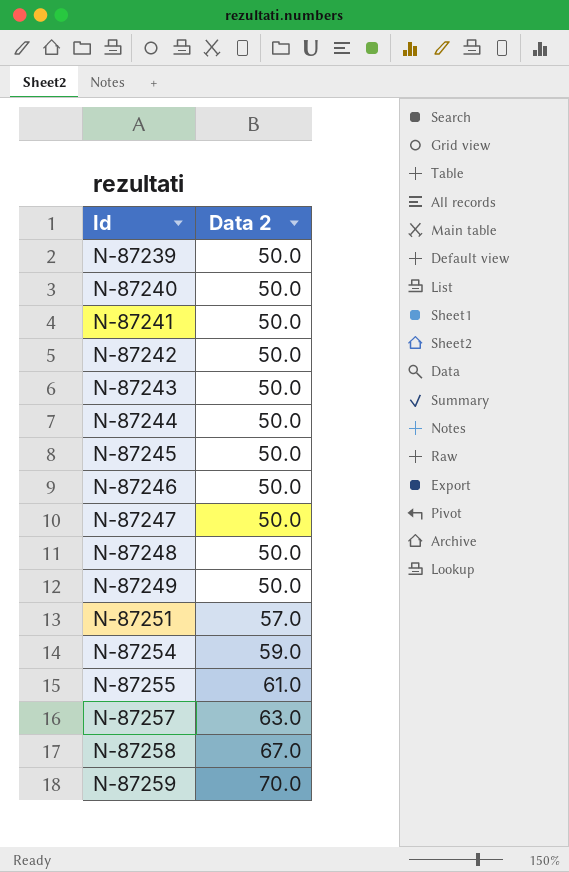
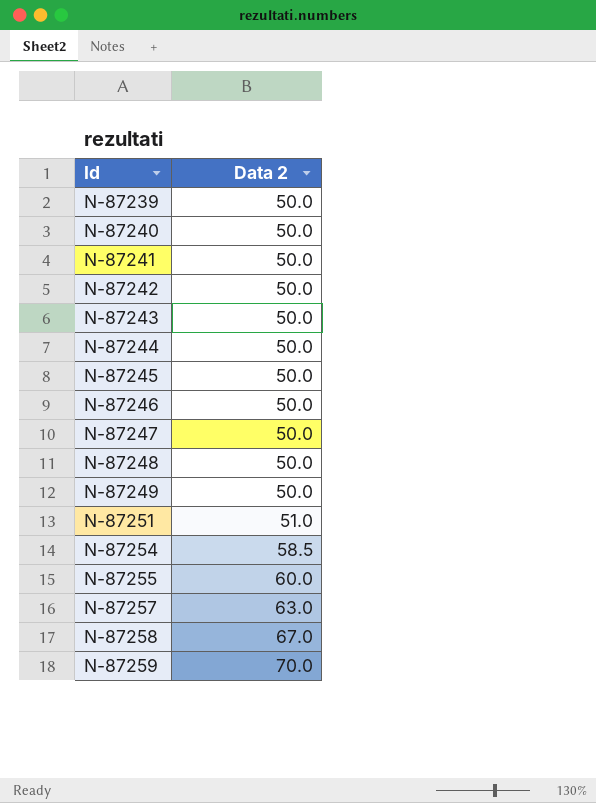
N-87251 | Data 2: 57.0 -> 51.0
N-87254 | Data 2: 59.0 -> 58.5
N-87255 | Data 2: 61.0 -> 60.0

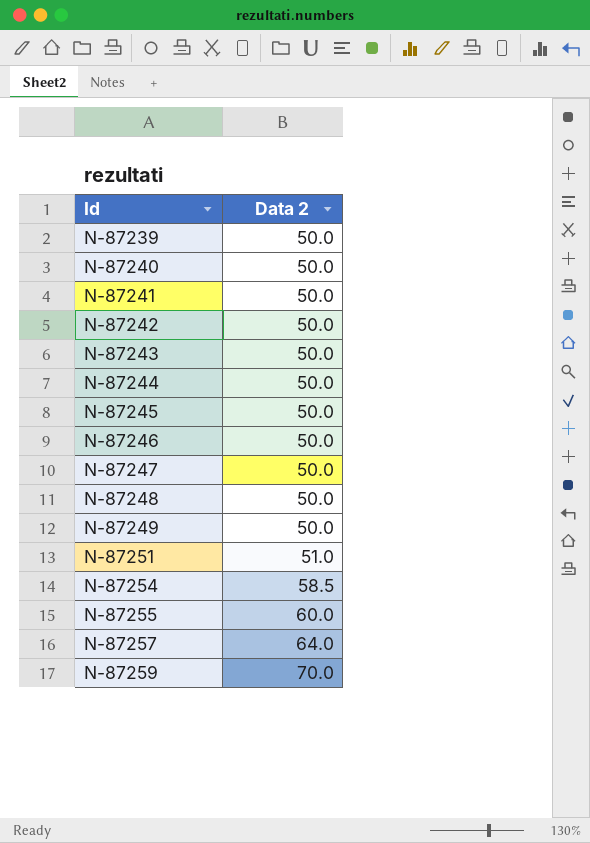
row N-87258: 67.0 -> none
N-87257 | Data 2: 63.0 -> 64.0

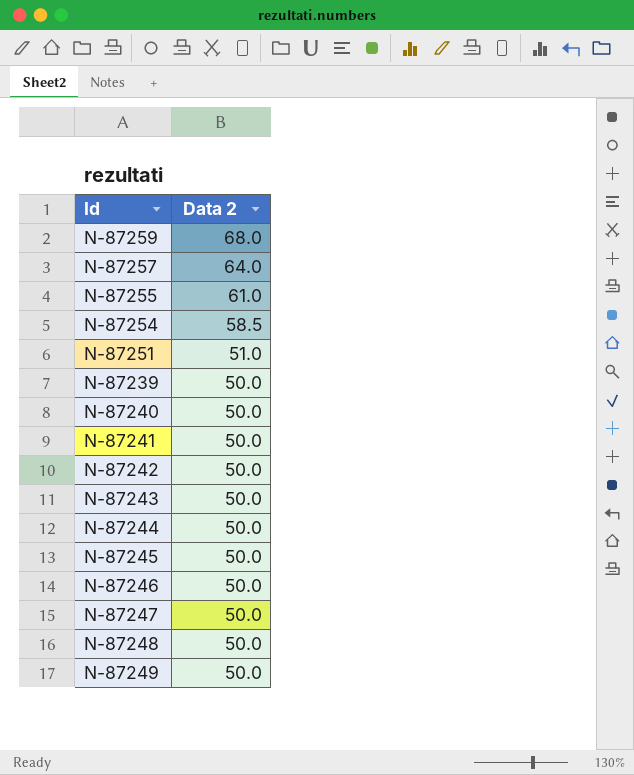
row order: Id ascending -> Data 2 descending
N-87259 | Data 2: 70.0 -> 68.0
N-87255 | Data 2: 60.0 -> 61.0

